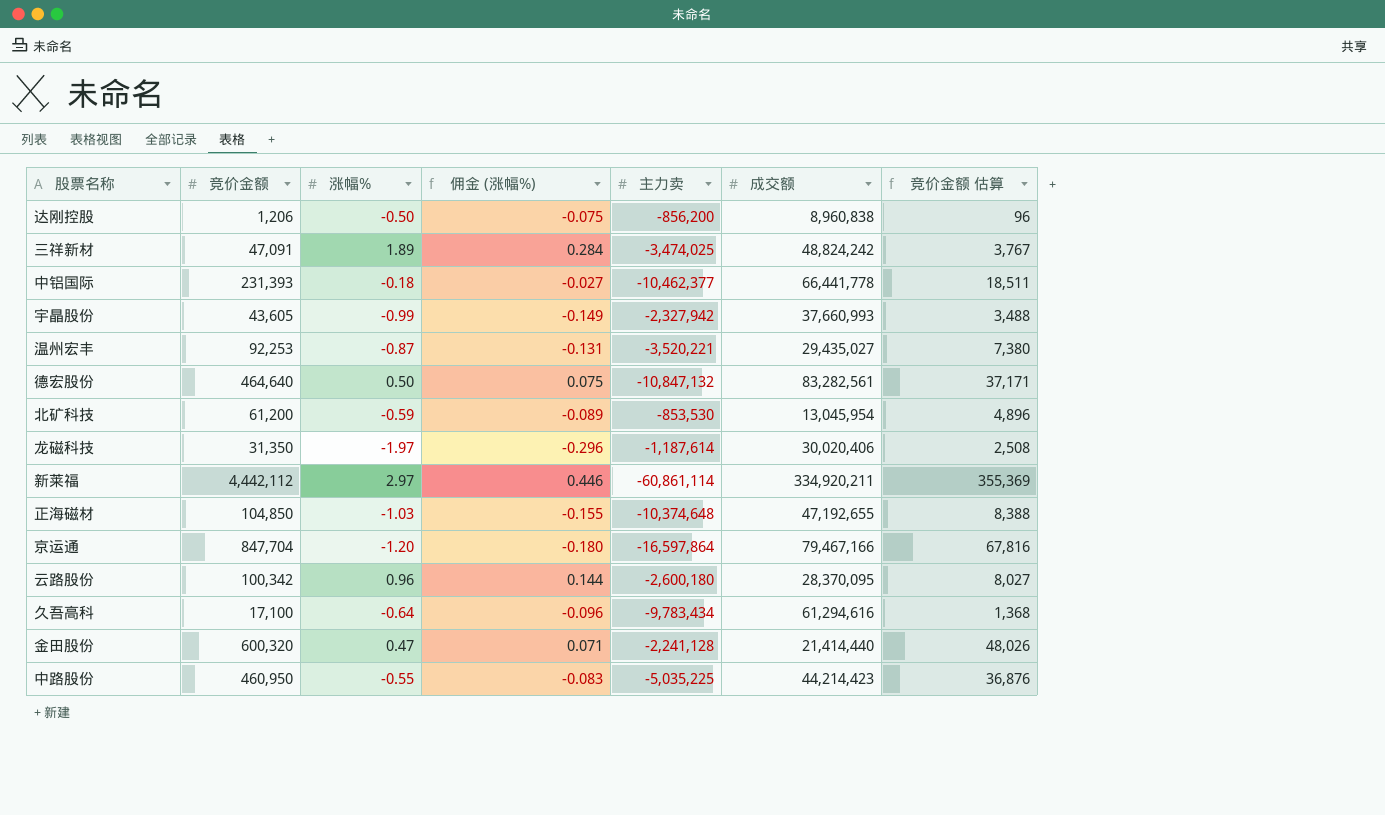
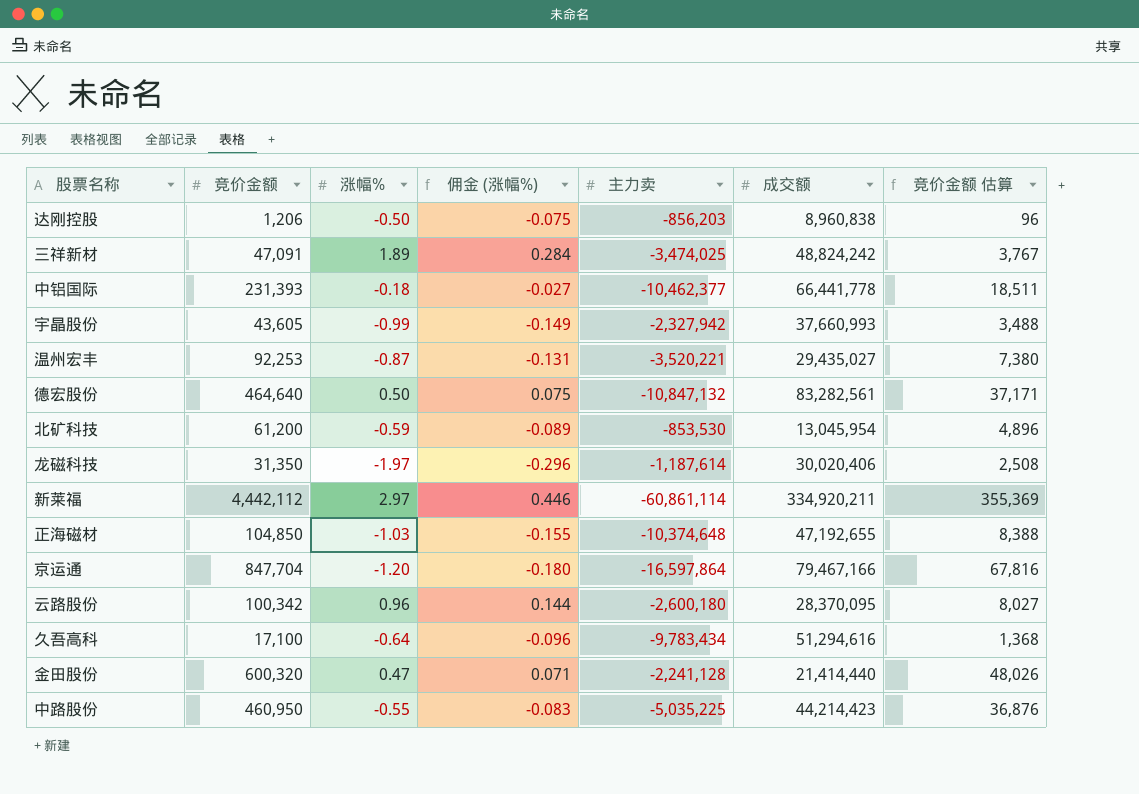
达刚控股 | 主力卖: -856,200 -> -856,203
久吾高科 | 成交额: 61,294,616 -> 51,294,616

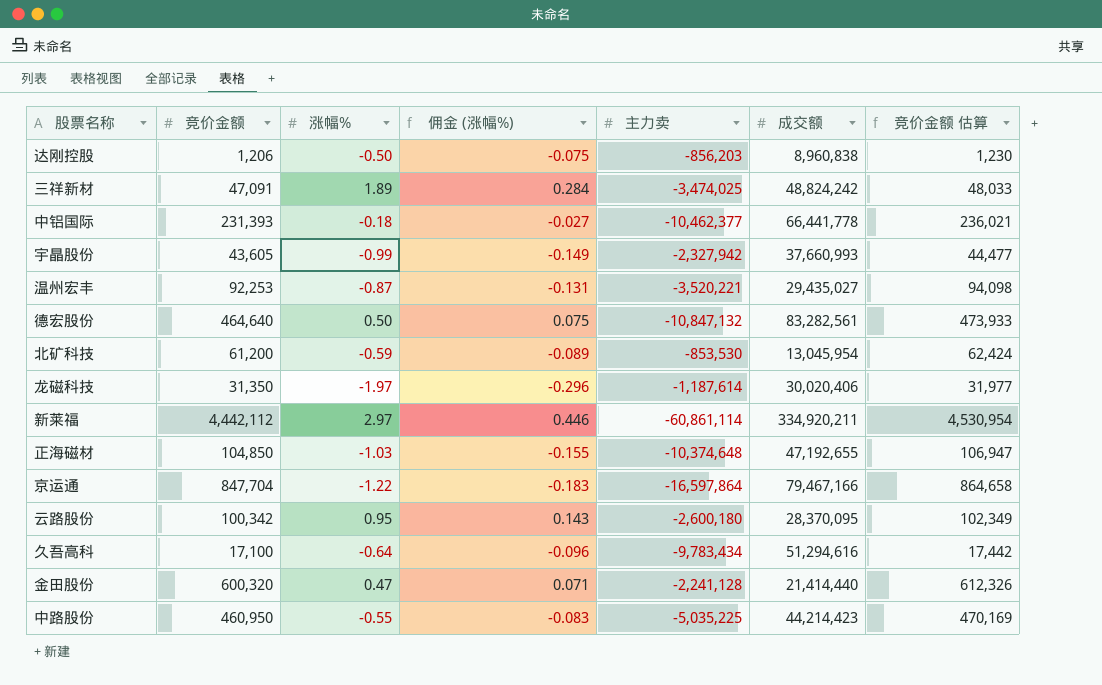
column 竞价金额 估算 | formula: [竞价金额] * 0.08 -> [竞价金额] * 1.02
京运通 | 涨幅%: -1.20 -> -1.22
京运通 | 佣金 (涨幅%): -0.180 -> -0.183
云路股份 | 涨幅%: 0.96 -> 0.95
云路股份 | 佣金 (涨幅%): 0.144 -> 0.143

